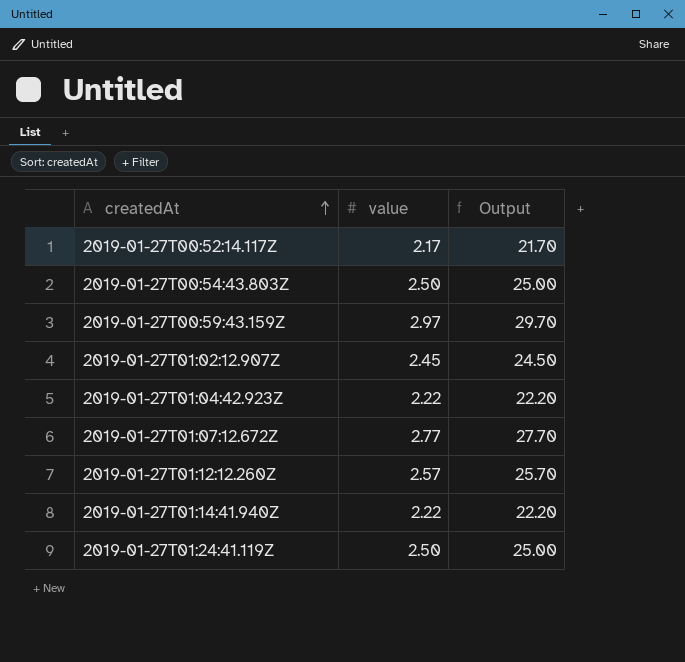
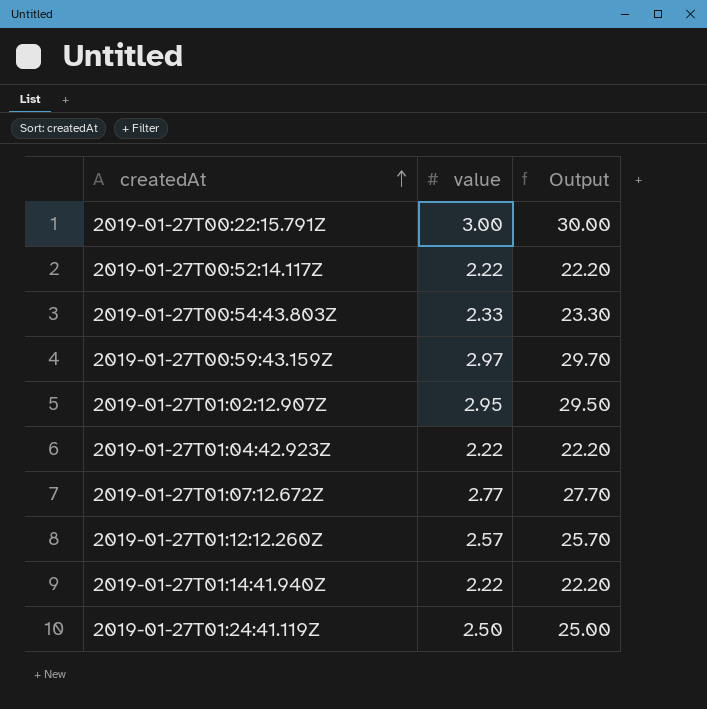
row 2019-01-27T00:22:15.791Z: none -> 3.00 | 30.00
2019-01-27T00:52:14.117Z | value: 2.17 -> 2.22
2019-01-27T00:52:14.117Z | Output: 21.70 -> 22.20
2019-01-27T00:54:43.803Z | value: 2.50 -> 2.33
2019-01-27T00:54:43.803Z | Output: 25.00 -> 23.30
2019-01-27T01:02:12.907Z | value: 2.45 -> 2.95
2019-01-27T01:02:12.907Z | Output: 24.50 -> 29.50

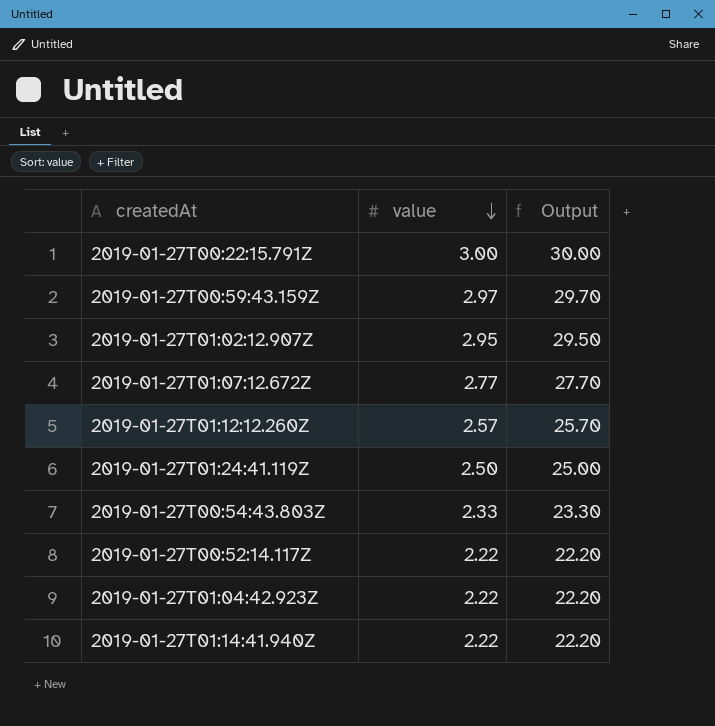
row order: createdAt ascending -> value descending

